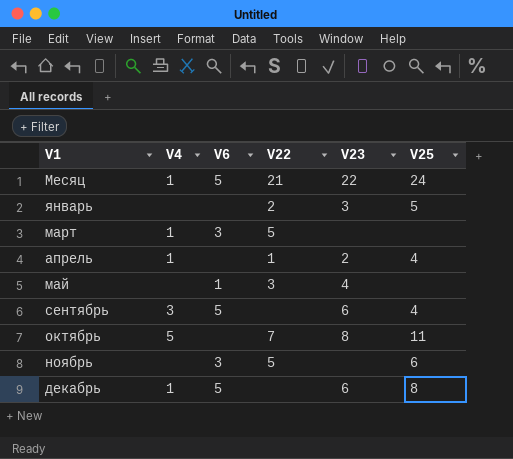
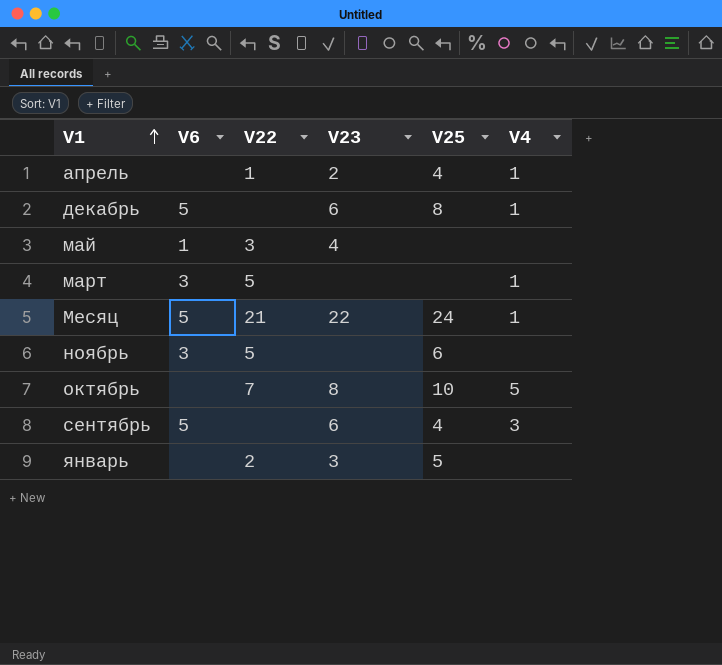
row order: none -> V1 ascending
column V4 | position: 2 -> 6
октябрь | V25: 11 -> 10

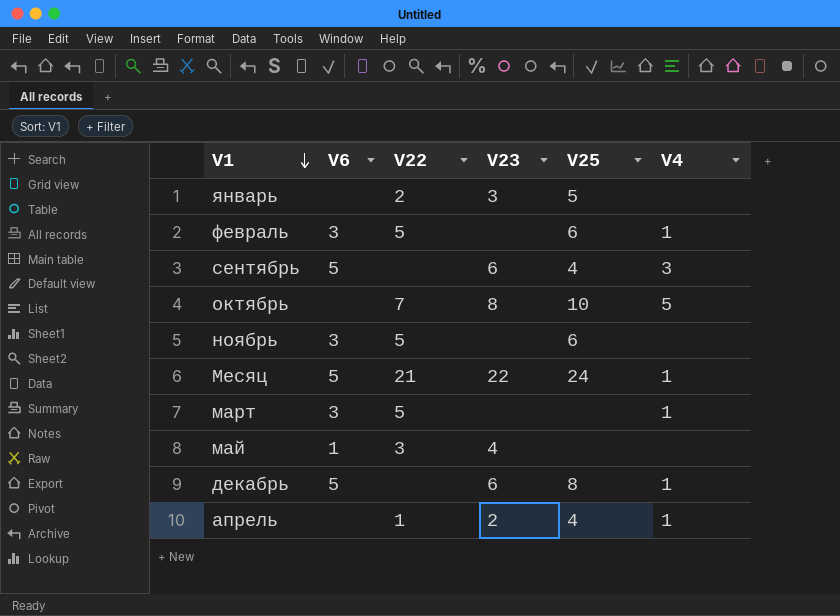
row order: V1 ascending -> V1 descending
row февраль: none -> 3 | 5 | none | 6 | 1

